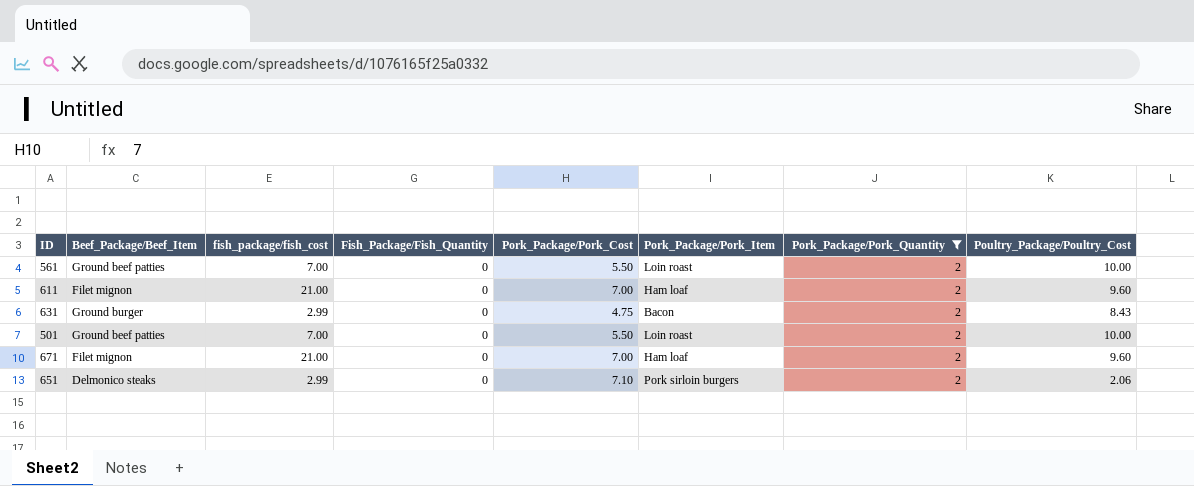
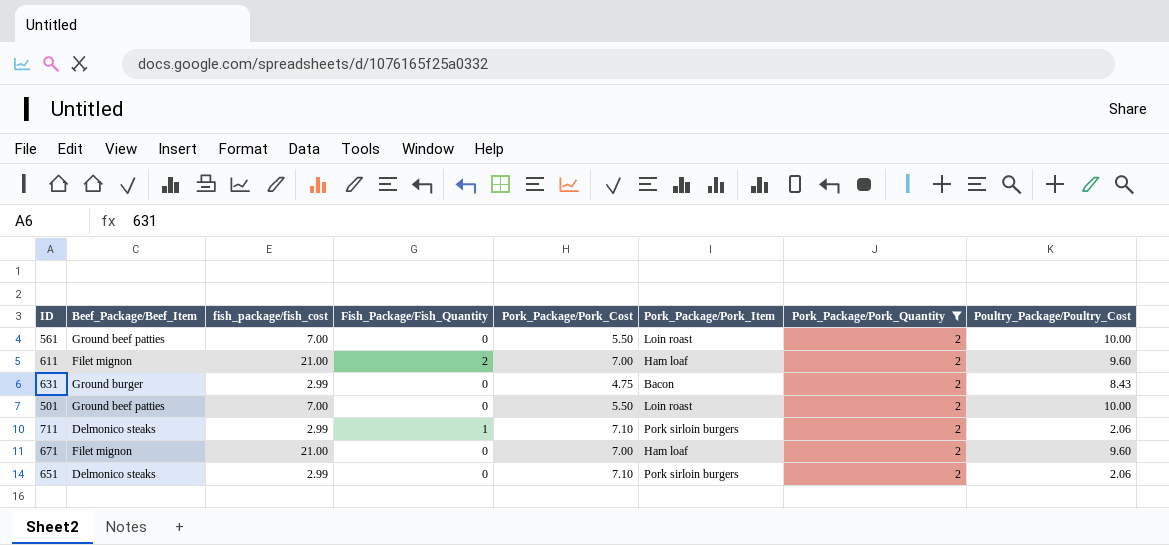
611 | Fish_Package/Fish_Quantity: 0 -> 2
row 711: none -> Delmonico steaks | 2.99 | 1 | 7.10 | Pork sirloin burgers | 2 | 2.06

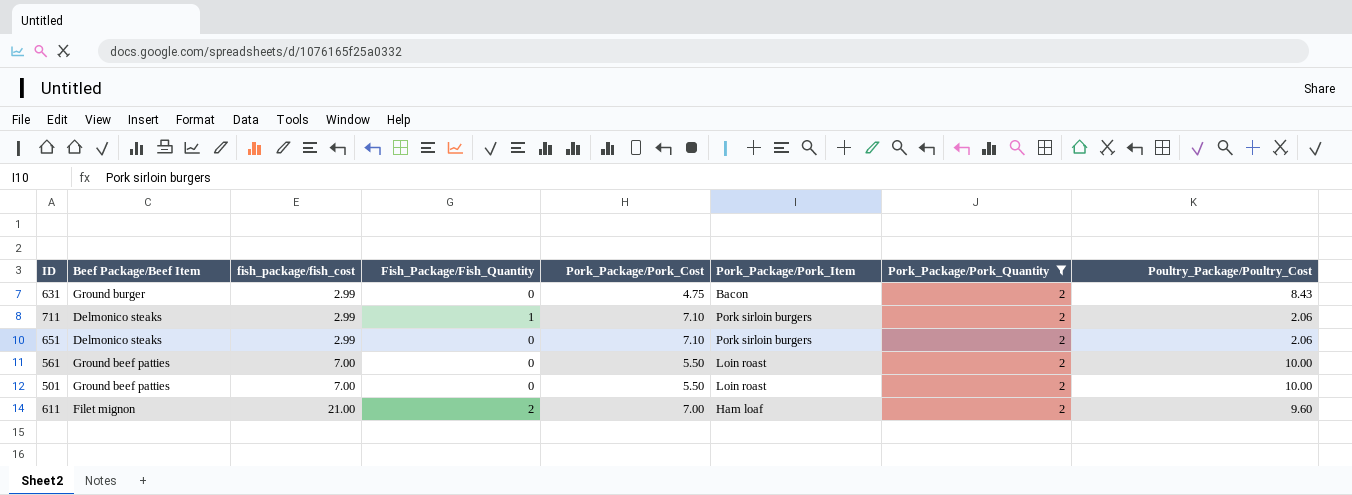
row order: none -> fish_package/fish_cost ascending
column name: Beef_Package/Beef_Item -> Beef Package/Beef Item
row 671: Filet mignon | 21.00 | 0 | 7.00 | Ham loaf | 2 | 9.60 -> none

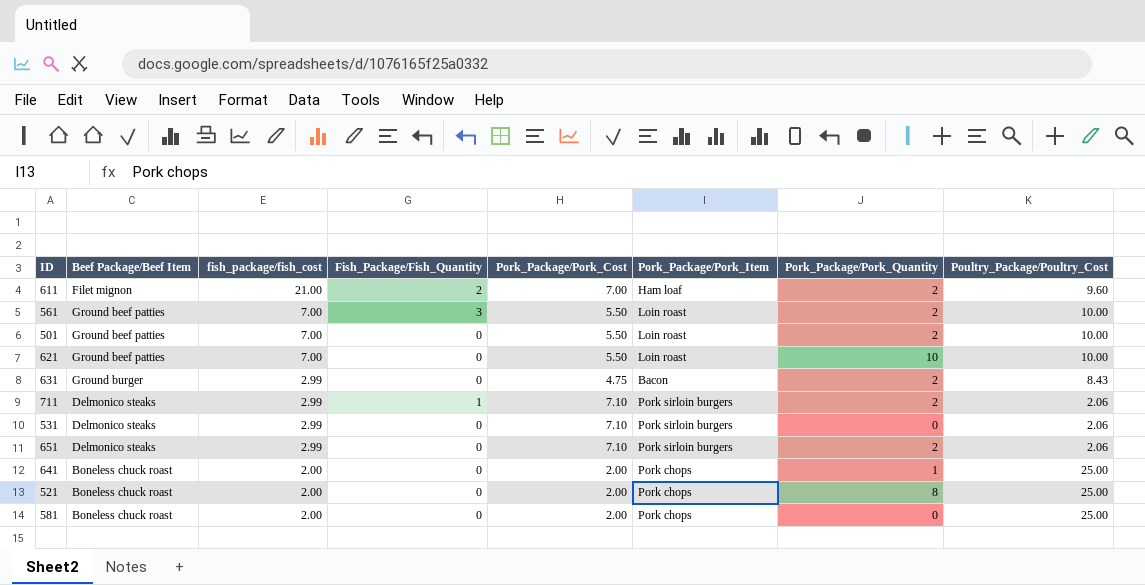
filter: Pork_Package/Pork_Quantity = 2 -> none
row order: fish_package/fish_cost ascending -> fish_package/fish_cost descending
561 | Fish_Package/Fish_Quantity: 0 -> 3

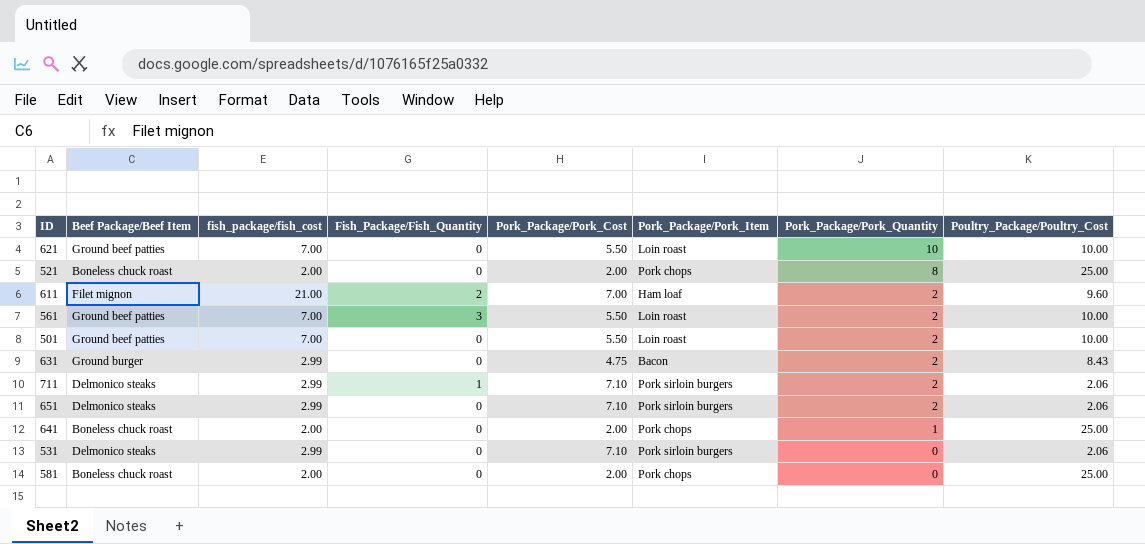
row order: fish_package/fish_cost descending -> Pork_Package/Pork_Quantity descending

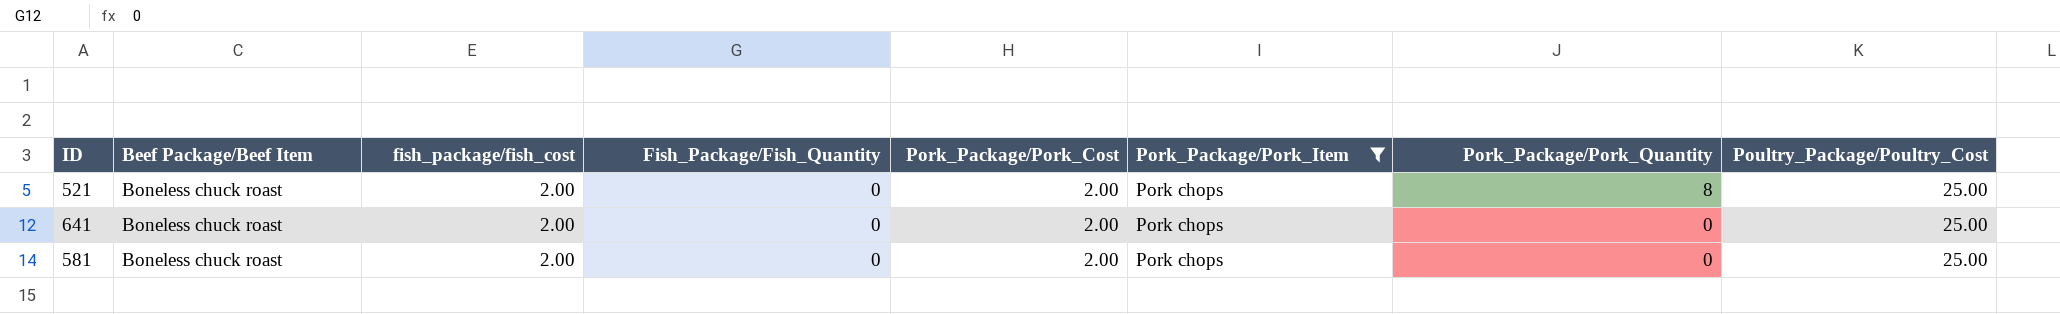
filter: none -> Pork_Package/Pork_Item = Pork chops
641 | Pork_Package/Pork_Quantity: 1 -> 0

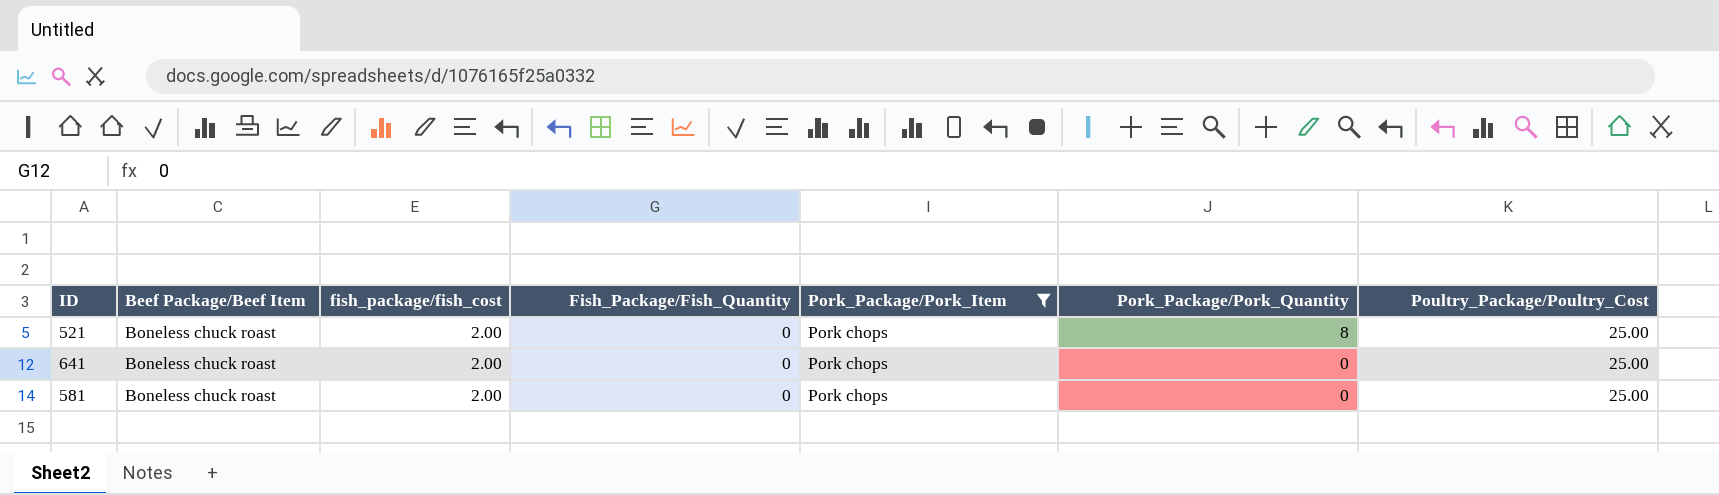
column Pork_Package/Pork_Cost | position: 5 -> none

